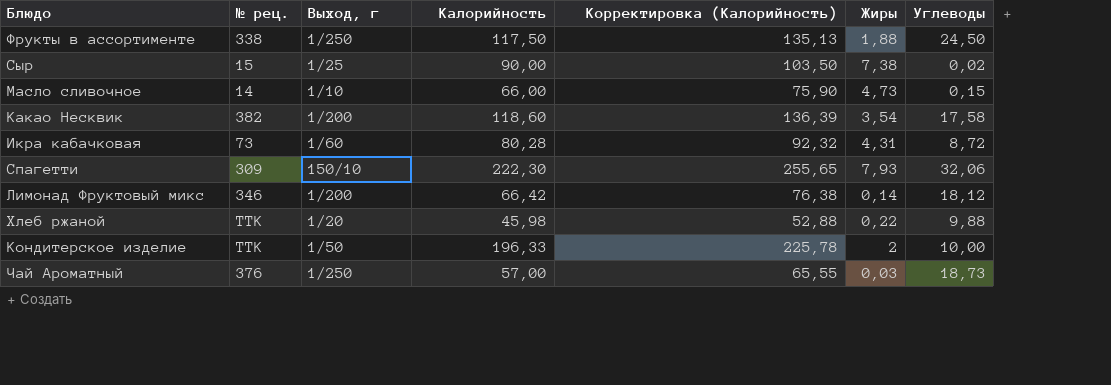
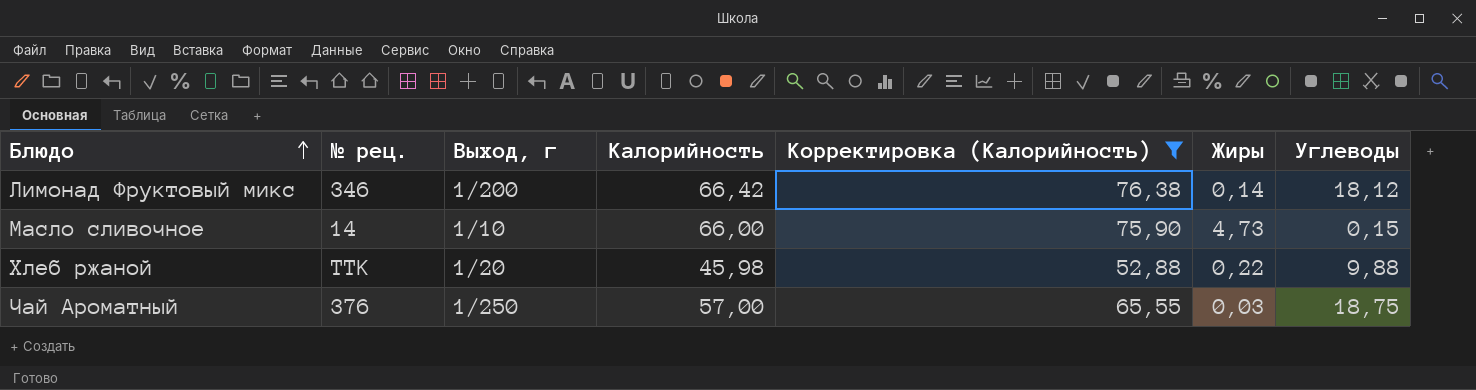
filter: none -> Корректировка (Калорийность) <= 76,38
row order: none -> Блюдо ascending
Чай Ароматный | Углеводы: 18,73 -> 18,75

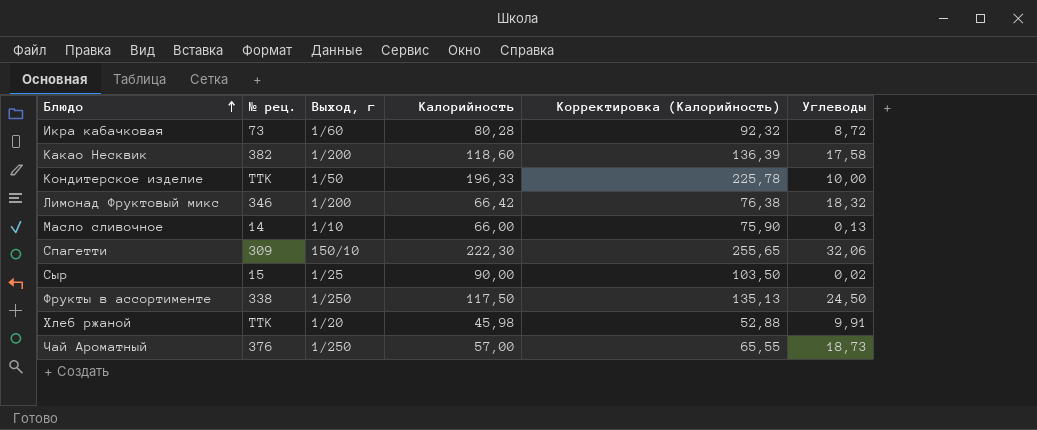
filter: Корректировка (Калорийность) <= 76,38 -> none
column Жиры | position: 6 -> none
Лимонад Фруктовый микс | Углеводы: 18,12 -> 18,32
Масло сливочное | Углеводы: 0,15 -> 0,13
Хлеб ржаной | Углеводы: 9,88 -> 9,91
Чай Ароматный | Углеводы: 18,75 -> 18,73

